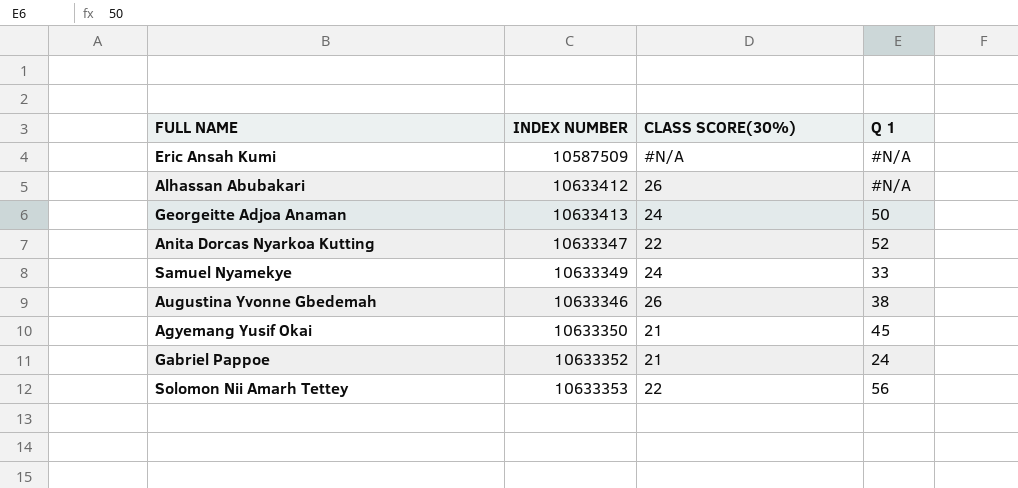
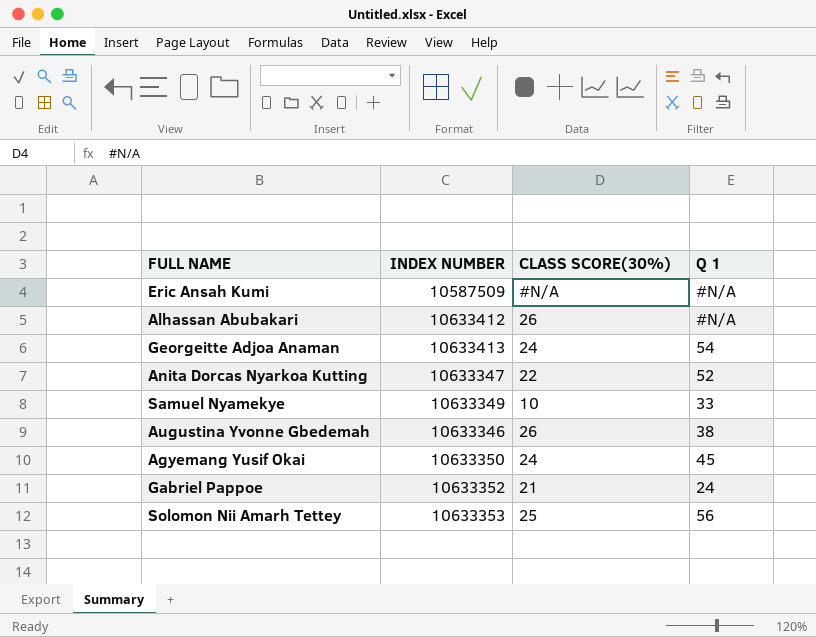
Georgeitte Adjoa Anaman | Q 1: 50 -> 54
Samuel Nyamekye | CLASS SCORE(30%): 24 -> 10
Agyemang Yusif Okai | CLASS SCORE(30%): 21 -> 24
Solomon Nii Amarh Tettey | CLASS SCORE(30%): 22 -> 25

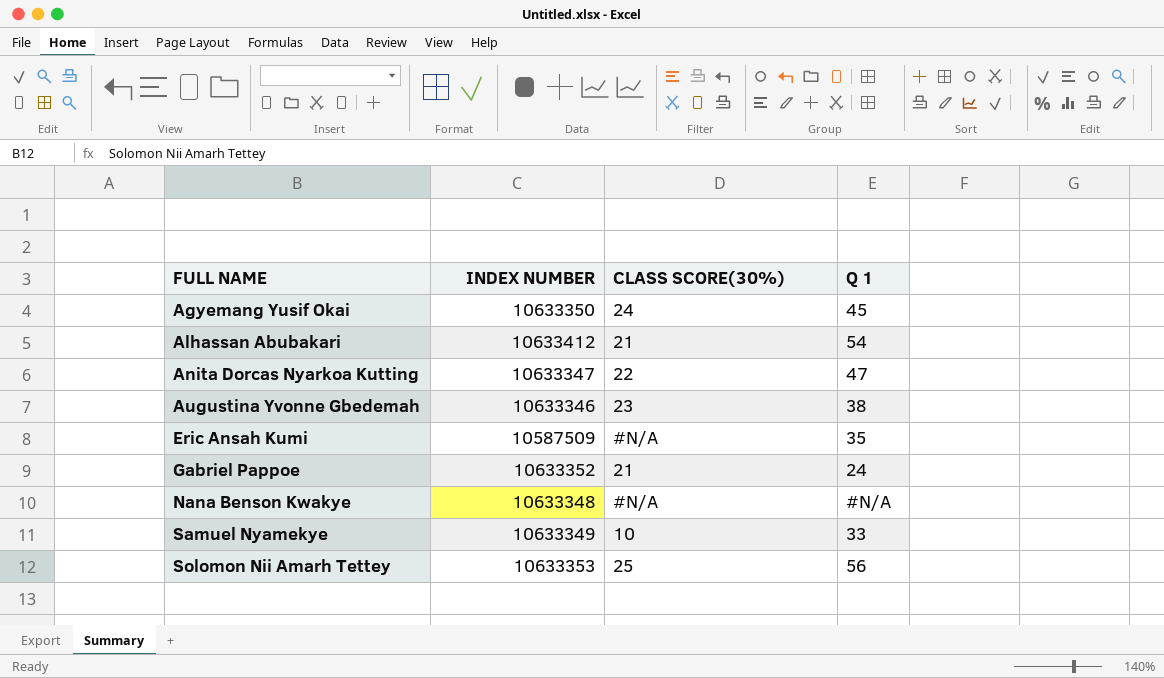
row order: none -> FULL NAME ascending
row Georgeitte Adjoa Anaman: 10633413 | 24 | 54 -> none
Alhassan Abubakari | CLASS SCORE(30%): 26 -> 21
Alhassan Abubakari | Q 1: #N/A -> 54
Anita Dorcas Nyarkoa Kutting | Q 1: 52 -> 47
Augustina Yvonne Gbedemah | CLASS SCORE(30%): 26 -> 23
Eric Ansah Kumi | Q 1: #N/A -> 35
row Nana Benson Kwakye: none -> 10633348 | #N/A | #N/A

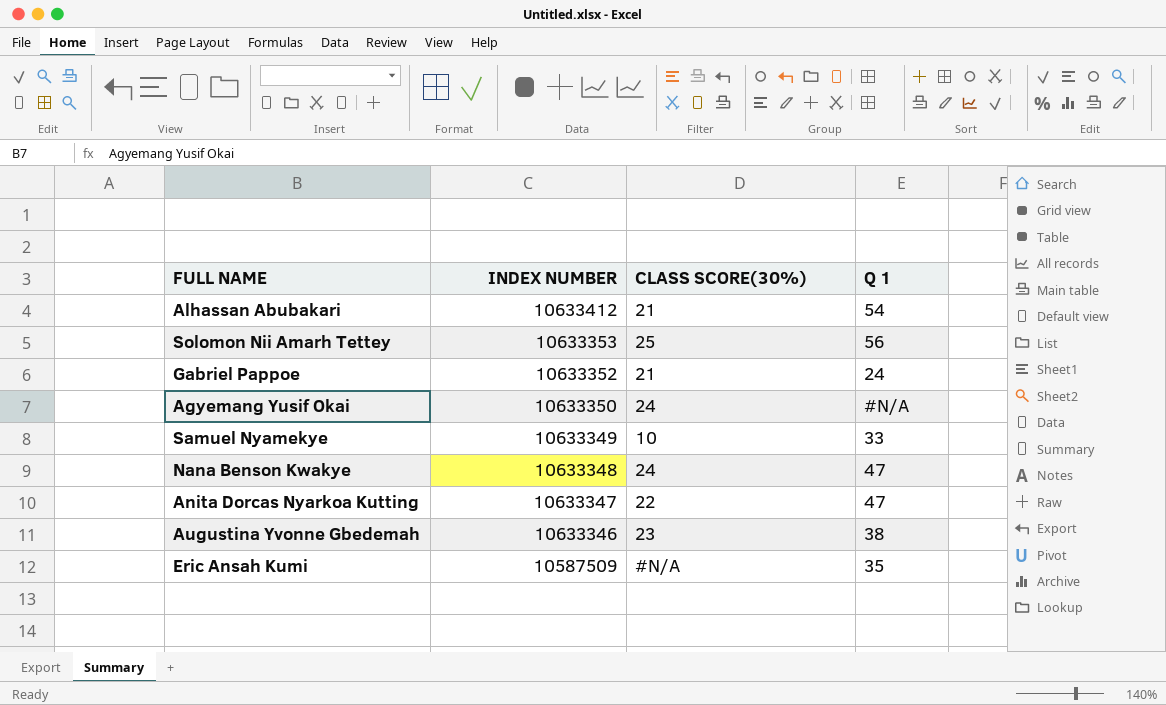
row order: FULL NAME ascending -> INDEX NUMBER descending
Agyemang Yusif Okai | Q 1: 45 -> #N/A
Nana Benson Kwakye | CLASS SCORE(30%): #N/A -> 24
Nana Benson Kwakye | Q 1: #N/A -> 47

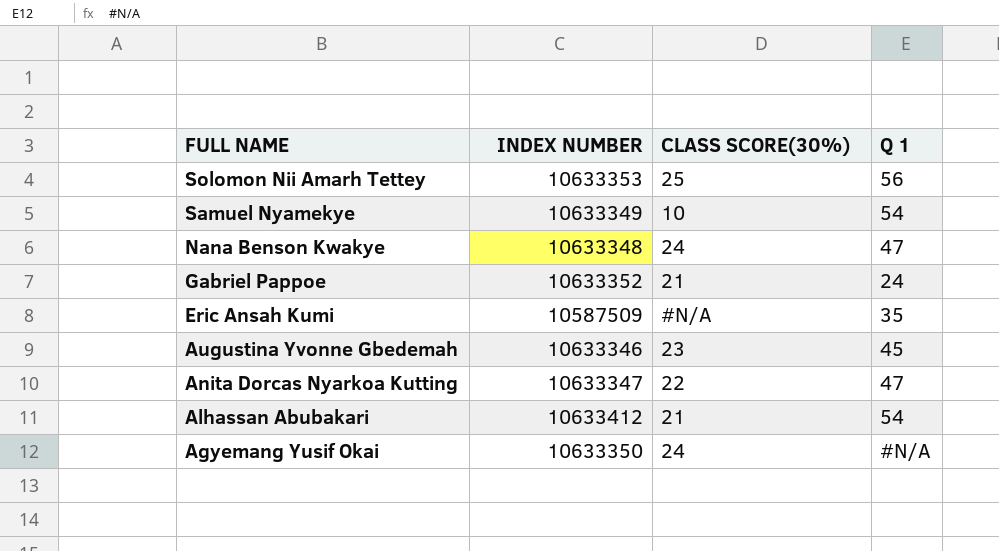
row order: INDEX NUMBER descending -> FULL NAME descending
Samuel Nyamekye | Q 1: 33 -> 54
Augustina Yvonne Gbedemah | Q 1: 38 -> 45

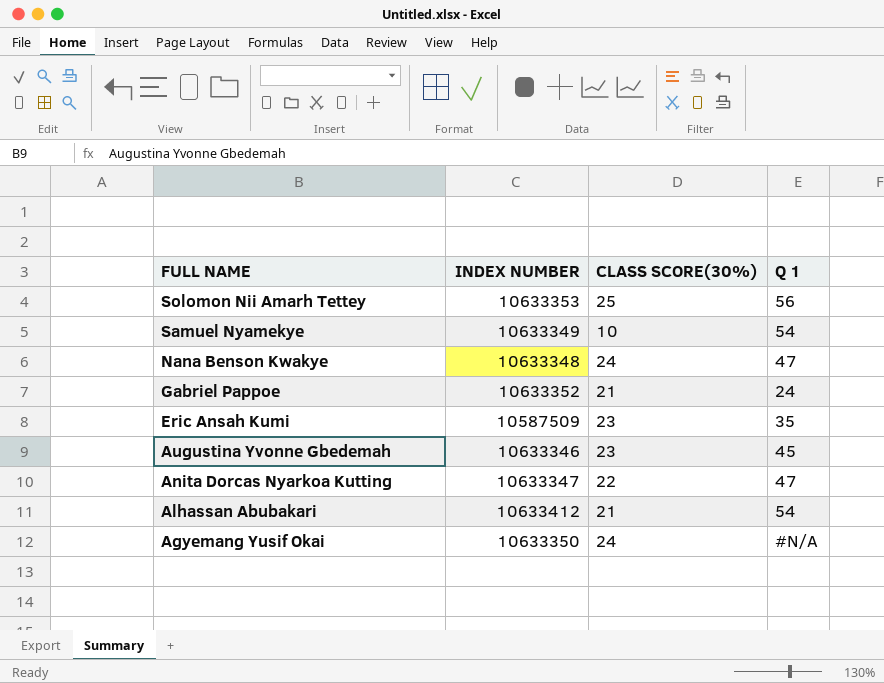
Eric Ansah Kumi | CLASS SCORE(30%): #N/A -> 23

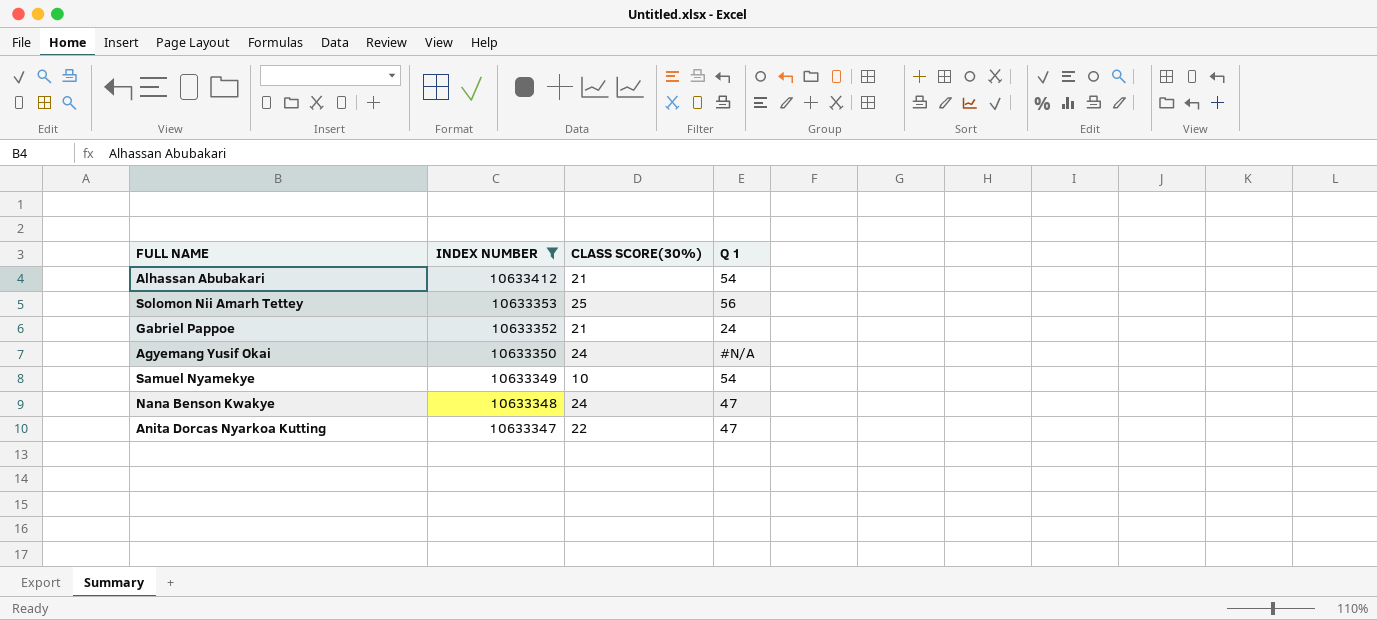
filter: none -> INDEX NUMBER >= 10633347
row order: FULL NAME descending -> INDEX NUMBER descending

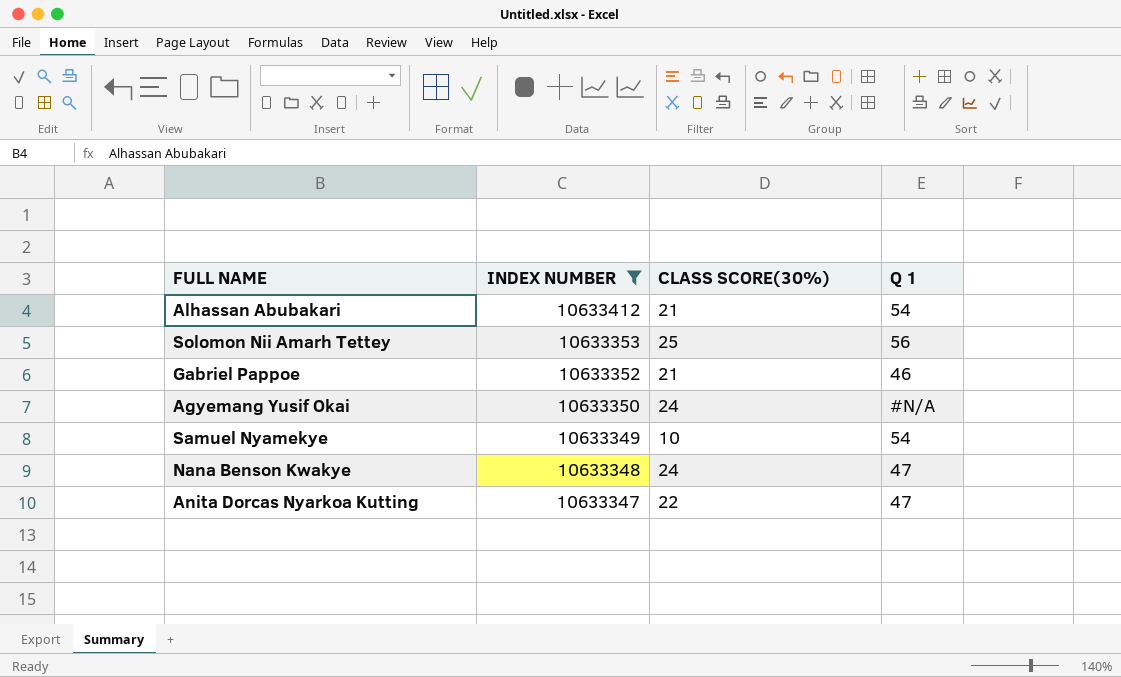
Gabriel Pappoe | Q 1: 24 -> 46

